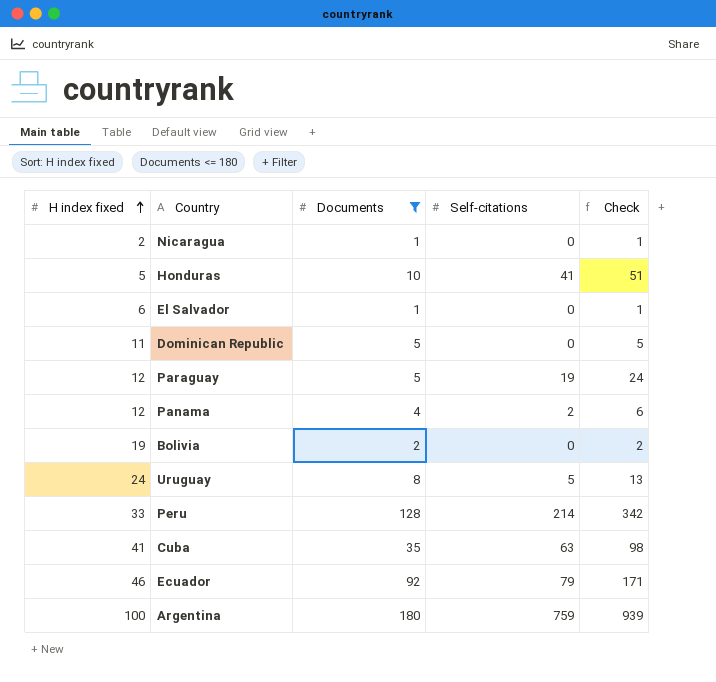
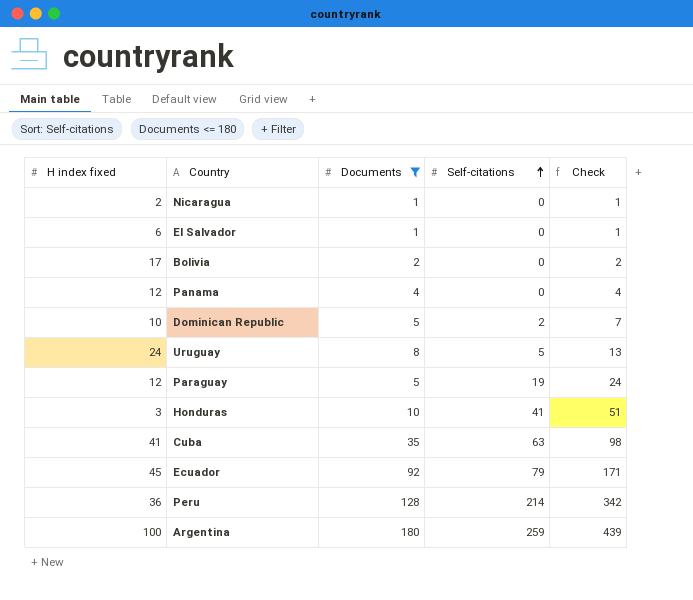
row order: H index fixed ascending -> Self-citations ascending
Bolivia | H index fixed: 19 -> 17
Panama | Self-citations: 2 -> 0
Panama | Check: 6 -> 4
Dominican Republic | H index fixed: 11 -> 10
Dominican Republic | Self-citations: 0 -> 2
Dominican Republic | Check: 5 -> 7
Honduras | H index fixed: 5 -> 3
Ecuador | H index fixed: 46 -> 45
Peru | H index fixed: 33 -> 36
Argentina | Self-citations: 759 -> 259
Argentina | Check: 939 -> 439

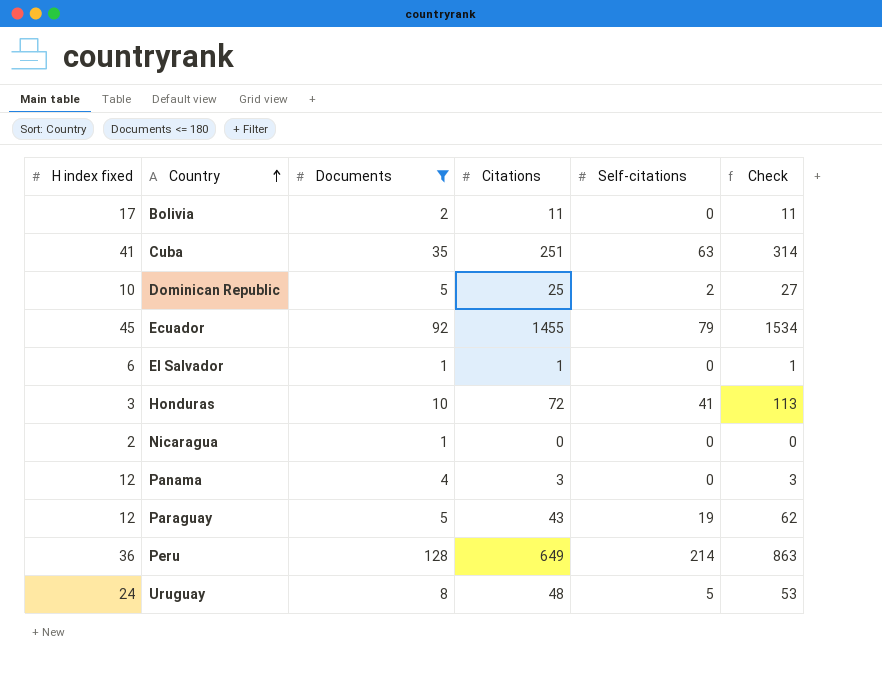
row order: Self-citations ascending -> Country ascending
column Citations | position: none -> 4
column Check | formula: [Documents] + [Self-citations] -> [Citations] + [Self-citations]
row Argentina: 100 | 180 | 259 | 439 -> none

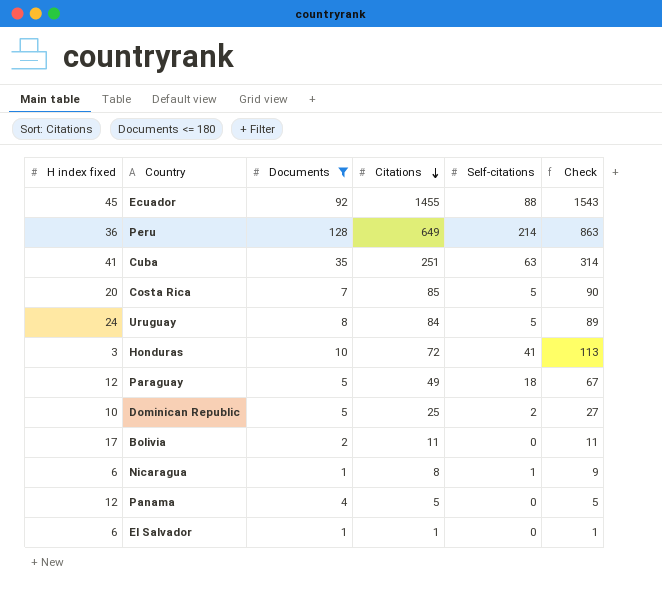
row order: Country ascending -> Citations descending
Ecuador | Self-citations: 79 -> 88
Ecuador | Check: 1534 -> 1543
row Costa Rica: none -> 20 | 7 | 85 | 5 | 90
Uruguay | Citations: 48 -> 84
Uruguay | Check: 53 -> 89
Paraguay | Citations: 43 -> 49
Paraguay | Self-citations: 19 -> 18
Paraguay | Check: 62 -> 67
Nicaragua | H index fixed: 2 -> 6
Nicaragua | Citations: 0 -> 8
Nicaragua | Self-citations: 0 -> 1
Nicaragua | Check: 0 -> 9
Panama | Citations: 3 -> 5
Panama | Check: 3 -> 5

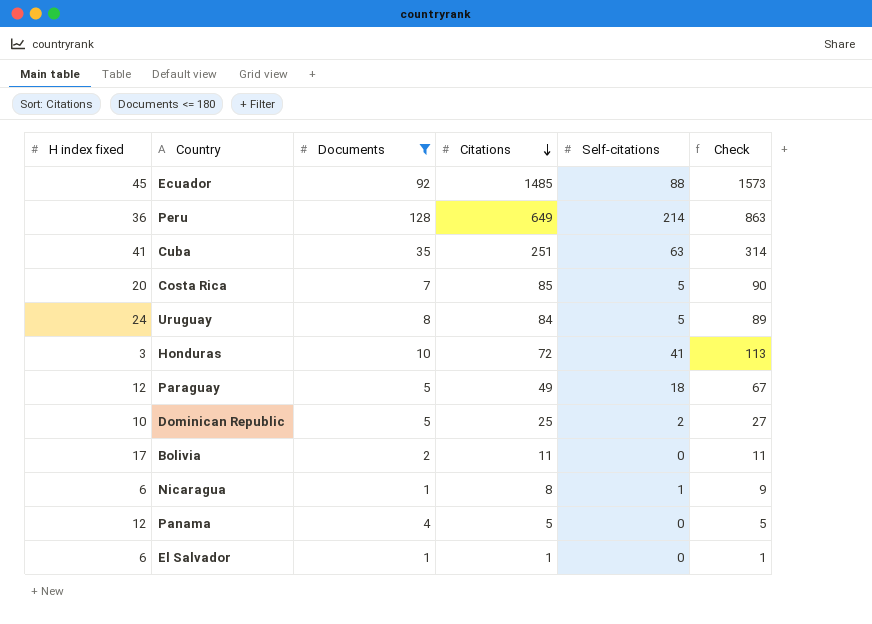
Ecuador | Citations: 1455 -> 1485
Ecuador | Check: 1543 -> 1573

